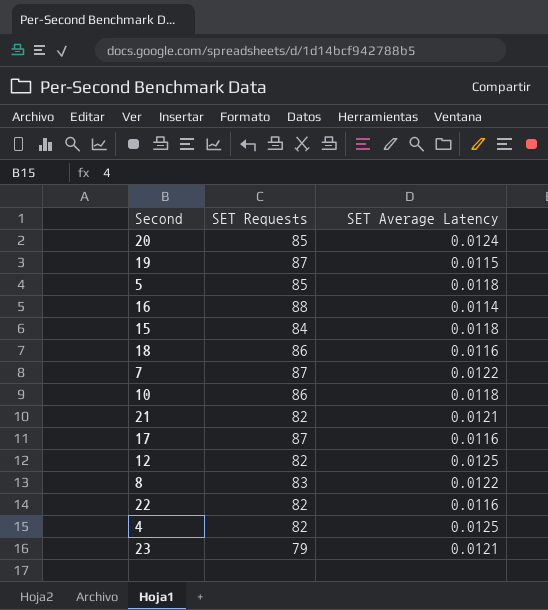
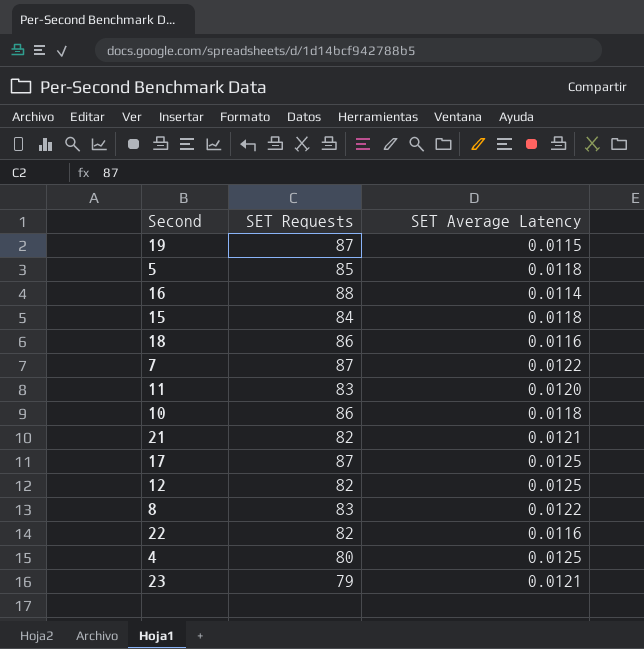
row 20: 85 | 0.0124 -> none
row 11: none -> 83 | 0.0120
17 | SET Average Latency: 0.0116 -> 0.0125
4 | SET Requests: 82 -> 80

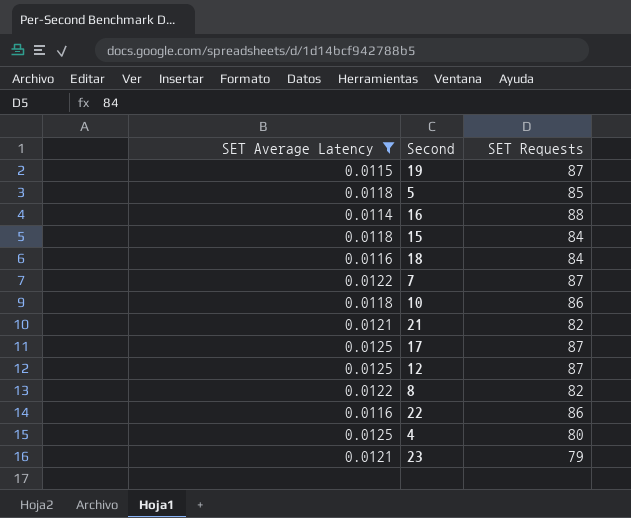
filter: none -> SET Average Latency != 0.0120
column SET Average Latency | position: 3 -> 1
18 | SET Requests: 86 -> 84
12 | SET Requests: 82 -> 87
8 | SET Requests: 83 -> 82
22 | SET Requests: 82 -> 86

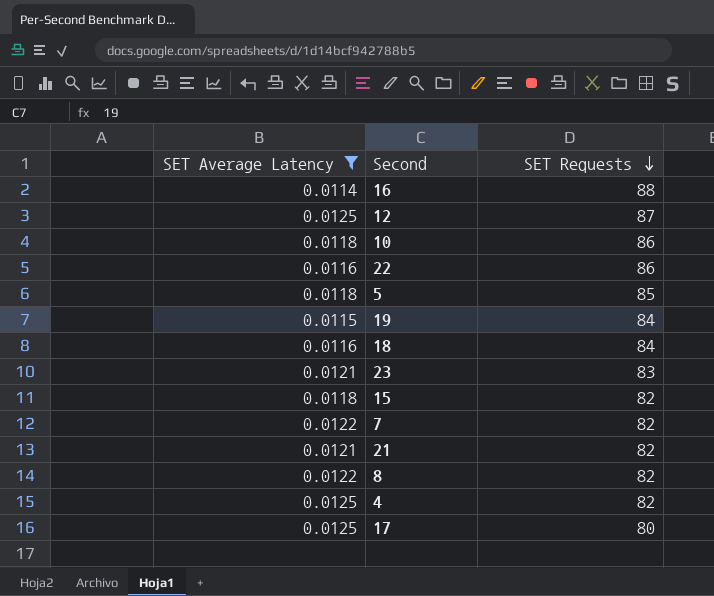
row order: none -> SET Requests descending
19 | SET Requests: 87 -> 84
23 | SET Requests: 79 -> 83
15 | SET Requests: 84 -> 82
7 | SET Requests: 87 -> 82
4 | SET Requests: 80 -> 82
17 | SET Requests: 87 -> 80

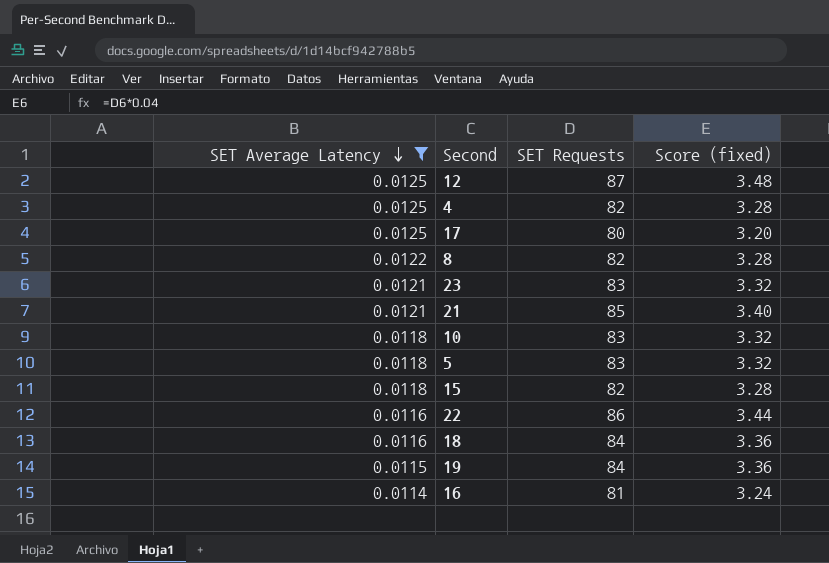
row order: SET Requests descending -> SET Average Latency descending
column Score (fixed) | formula: none -> [SET Requests] * 0.04
row 7: 0.0122 | 82 -> none
21 | SET Requests: 82 -> 85
10 | SET Requests: 86 -> 83
5 | SET Requests: 85 -> 83
16 | SET Requests: 88 -> 81

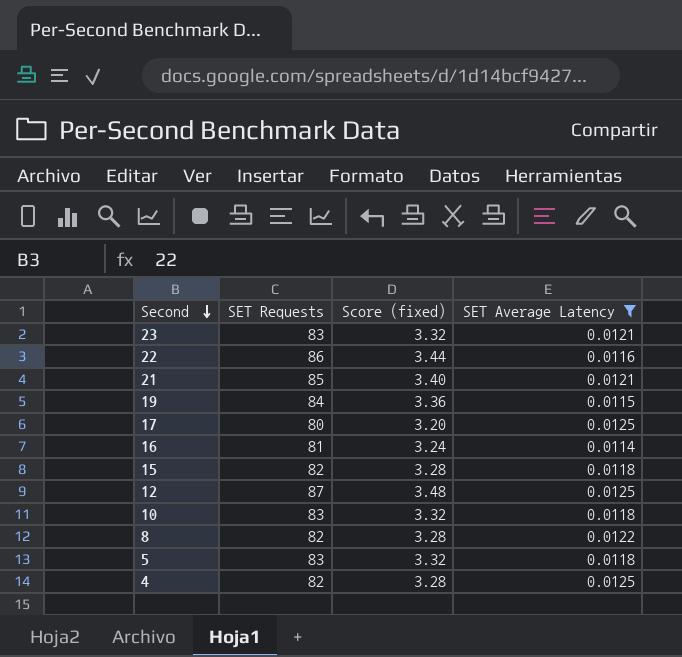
row order: SET Average Latency descending -> Second descending
column SET Average Latency | position: 1 -> 4
row 18: 0.0116 | 84 | 3.36 -> none

